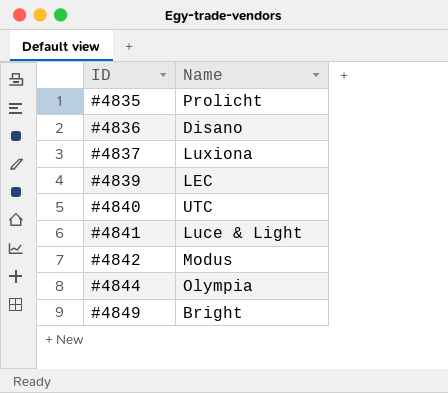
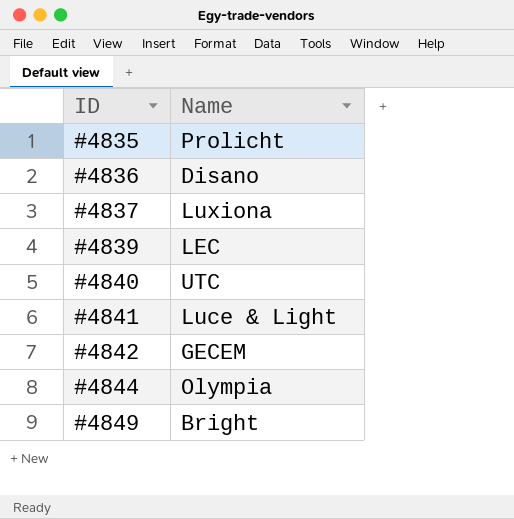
#4842 | Name: Modus -> GECEM

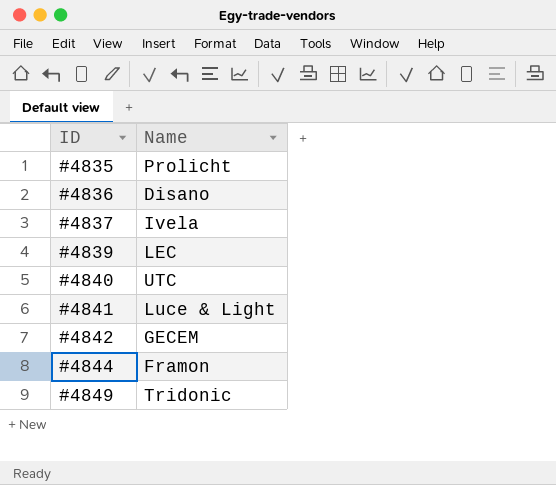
#4837 | Name: Luxiona -> Ivela
#4844 | Name: Olympia -> Framon
#4849 | Name: Bright -> Tridonic

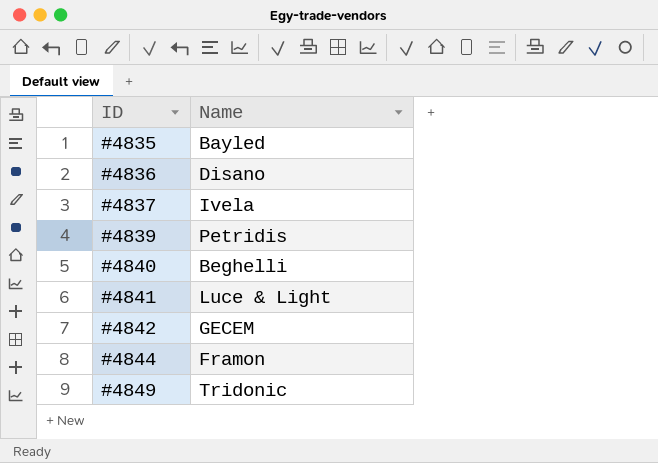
#4835 | Name: Prolicht -> Bayled
#4839 | Name: LEC -> Petridis
#4840 | Name: UTC -> Beghelli

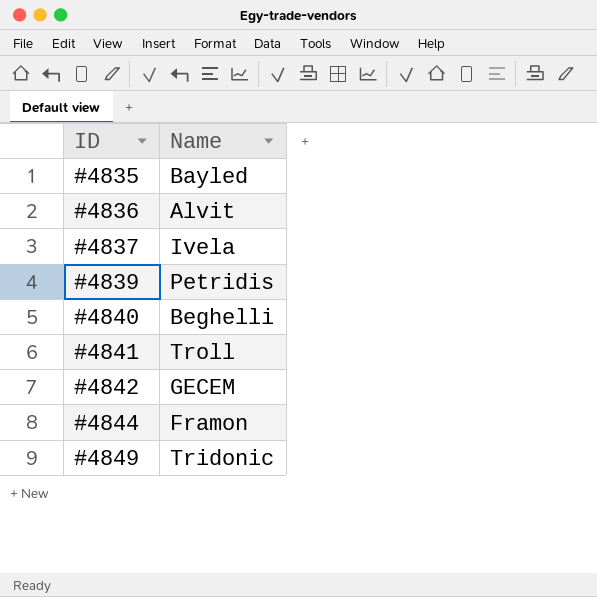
#4836 | Name: Disano -> Alvit
#4841 | Name: Luce & Light -> Troll

